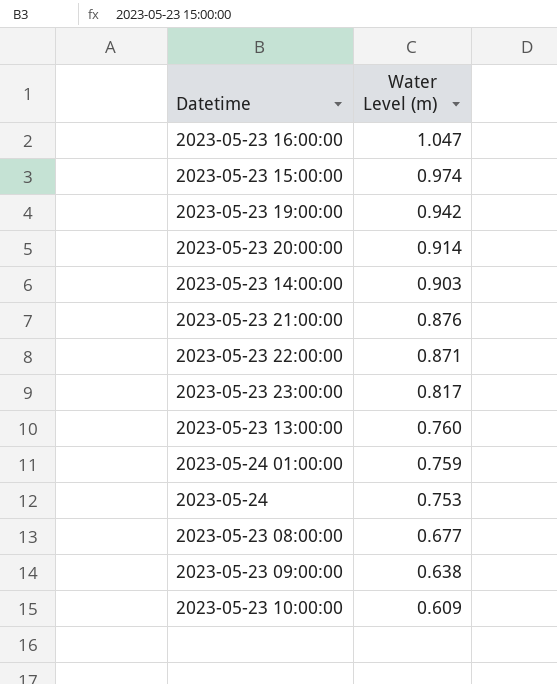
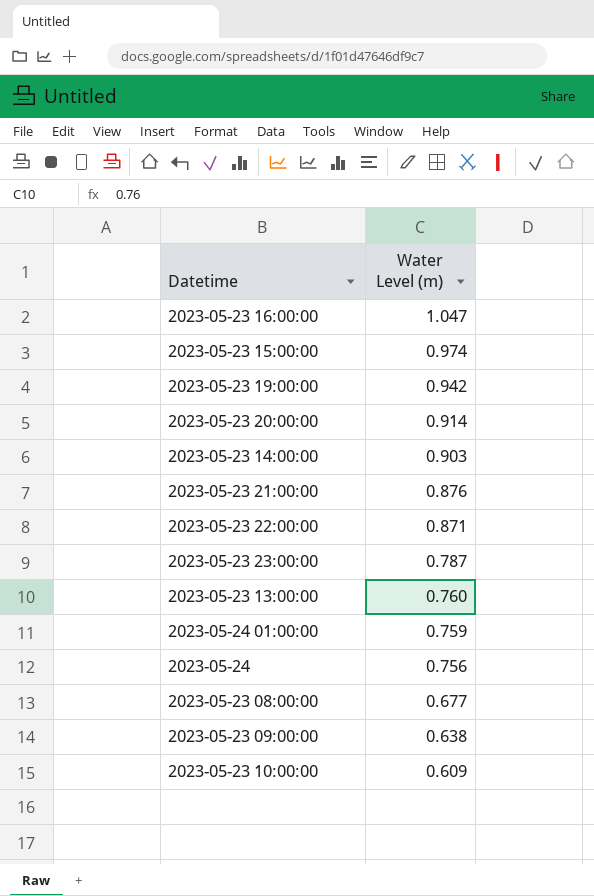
2023-05-23 23:00:00 | Water Level (m): 0.817 -> 0.787
2023-05-24 | Water Level (m): 0.753 -> 0.756

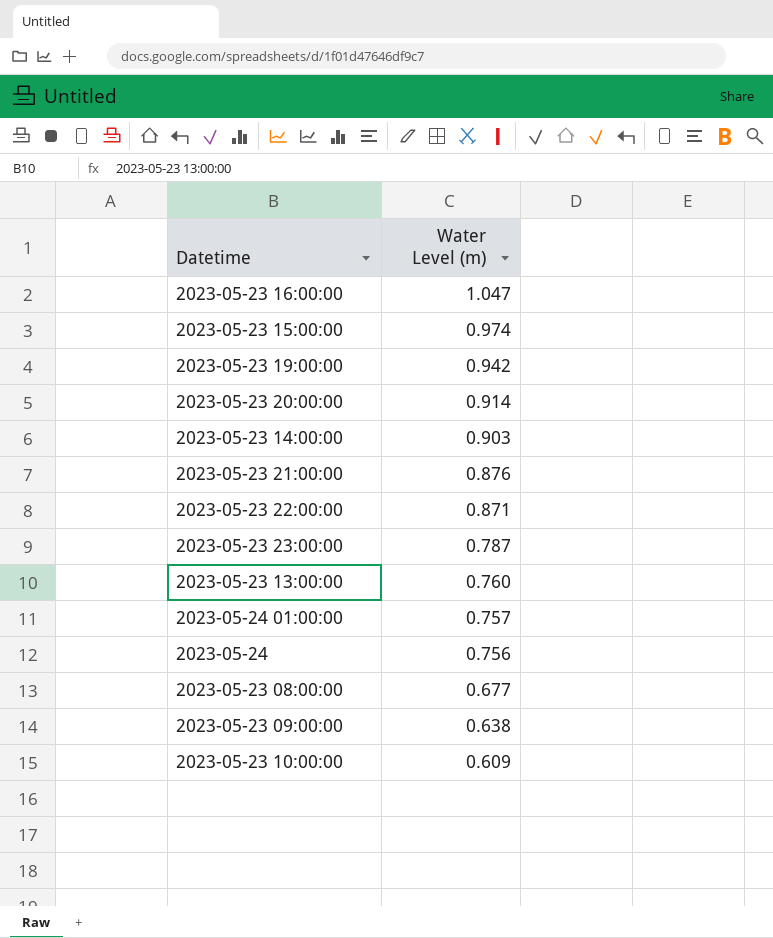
2023-05-24 01:00:00 | Water Level (m): 0.759 -> 0.757

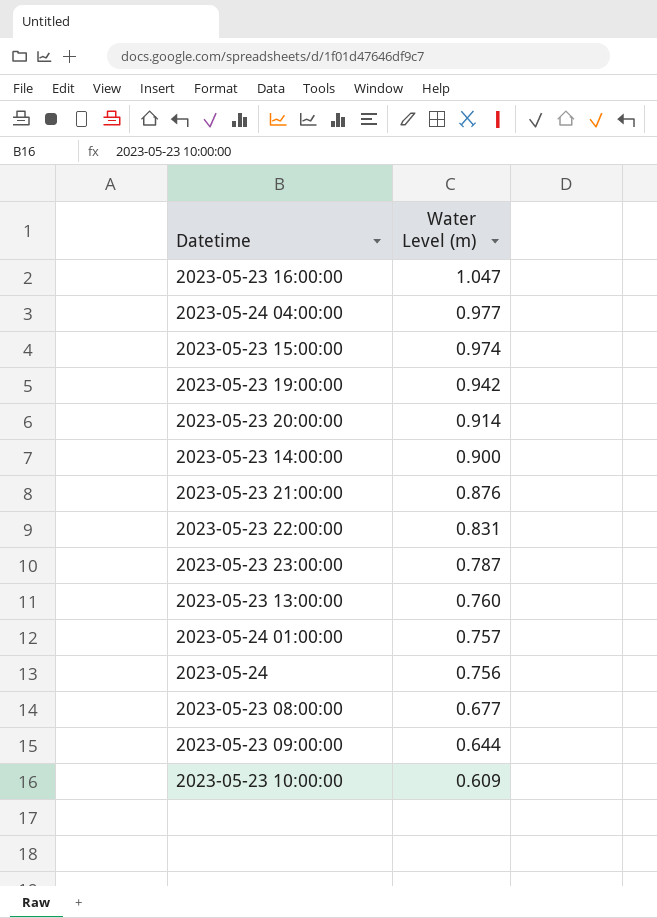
row 2023-05-24 04:00:00: none -> 0.977
2023-05-23 14:00:00 | Water Level (m): 0.903 -> 0.900
2023-05-23 22:00:00 | Water Level (m): 0.871 -> 0.831
2023-05-23 09:00:00 | Water Level (m): 0.638 -> 0.644

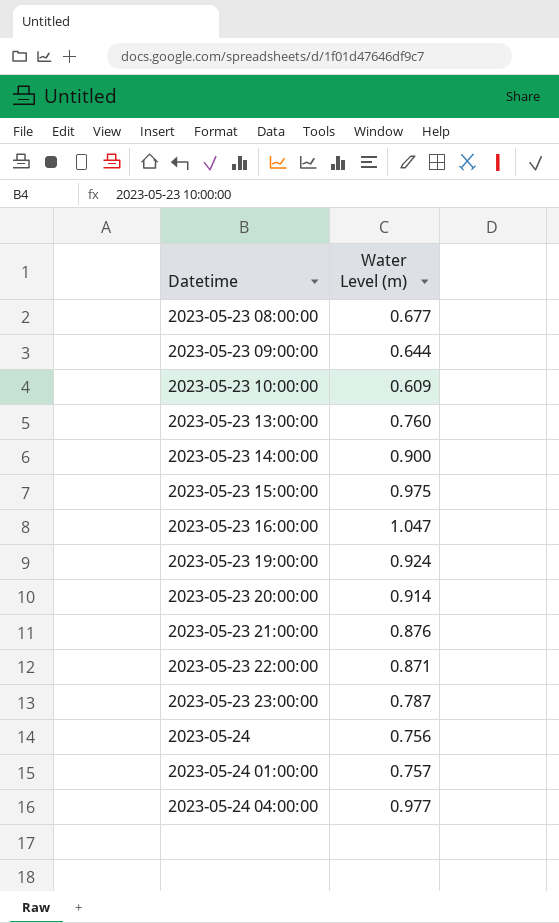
row order: Water Level (m) descending -> Datetime ascending
2023-05-23 15:00:00 | Water Level (m): 0.974 -> 0.975
2023-05-23 19:00:00 | Water Level (m): 0.942 -> 0.924
2023-05-23 22:00:00 | Water Level (m): 0.831 -> 0.871

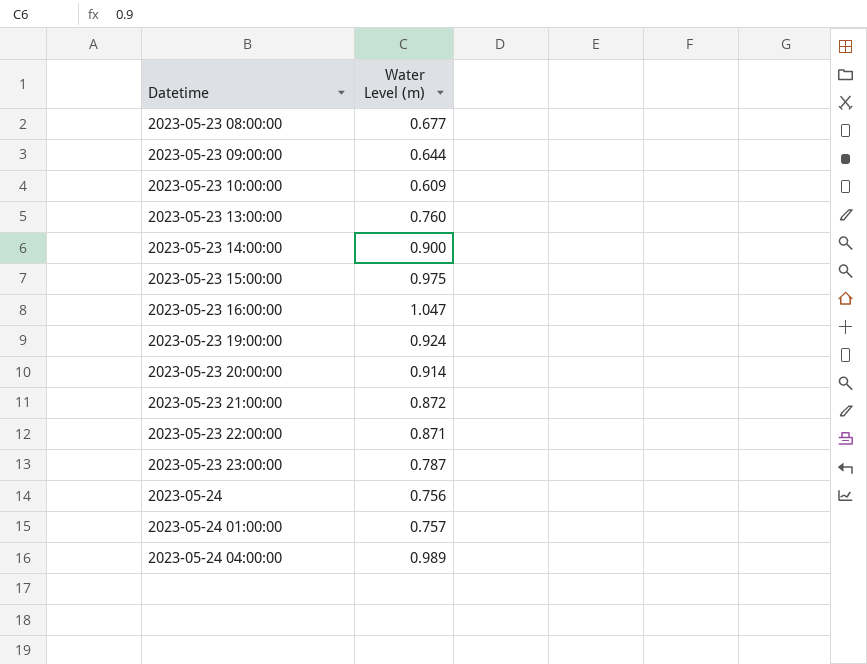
2023-05-23 21:00:00 | Water Level (m): 0.876 -> 0.872
2023-05-24 04:00:00 | Water Level (m): 0.977 -> 0.989

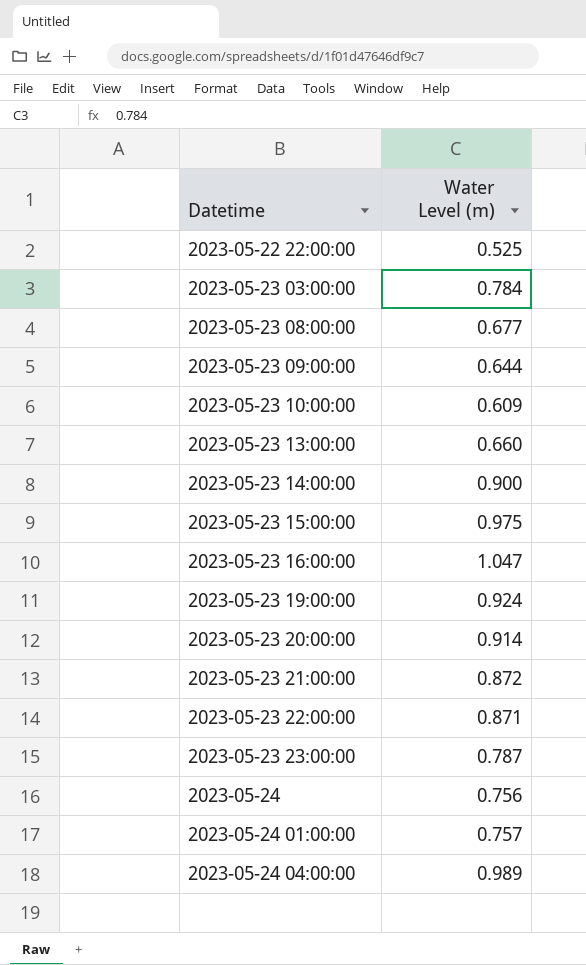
row 2023-05-22 22:00:00: none -> 0.525
row 2023-05-23 03:00:00: none -> 0.784
2023-05-23 13:00:00 | Water Level (m): 0.760 -> 0.660

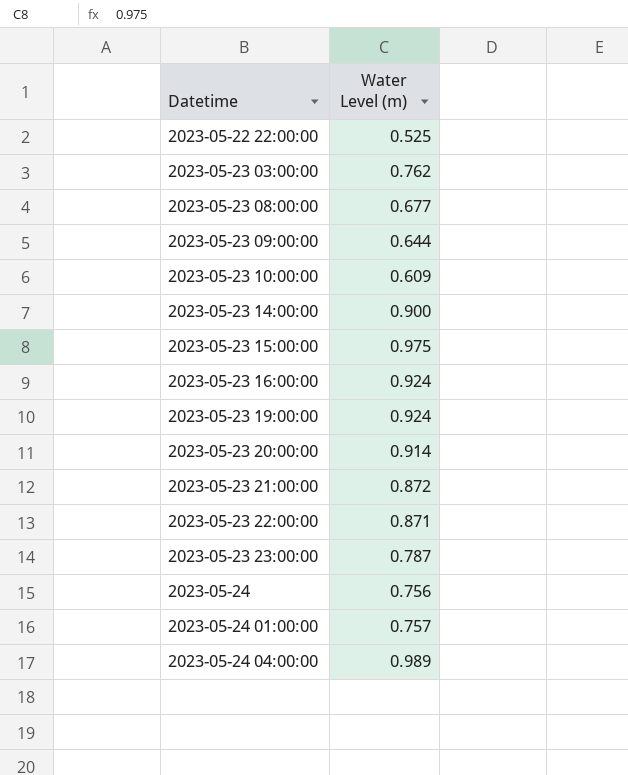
row 2023-05-23 13:00:00: 0.660 -> none
2023-05-23 03:00:00 | Water Level (m): 0.784 -> 0.762
2023-05-23 16:00:00 | Water Level (m): 1.047 -> 0.924

